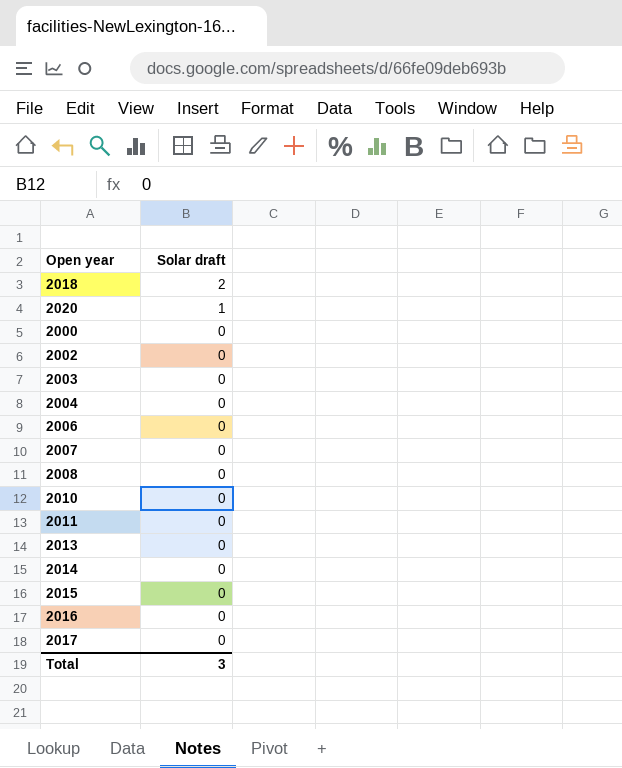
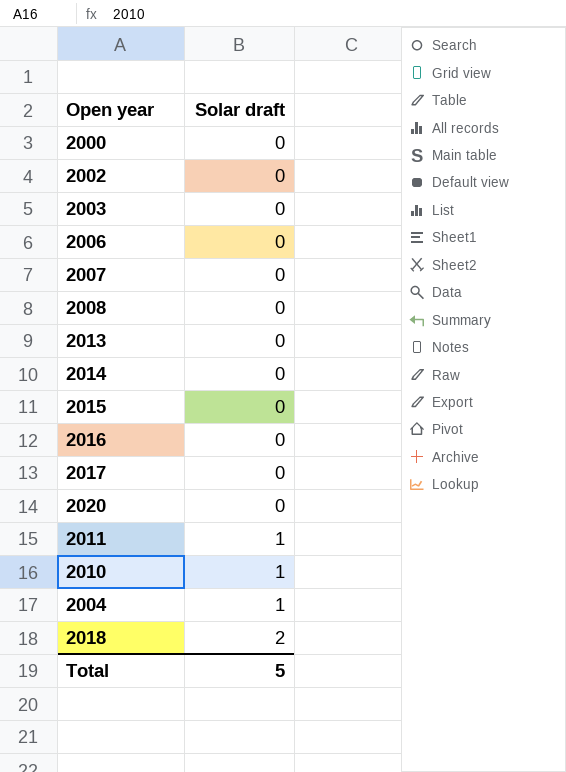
row order: Solar draft descending -> Solar draft ascending
2020 | Solar draft: 1 -> 0
2011 | Solar draft: 0 -> 1
2010 | Solar draft: 0 -> 1
2004 | Solar draft: 0 -> 1
Total | Solar draft: 3 -> 5

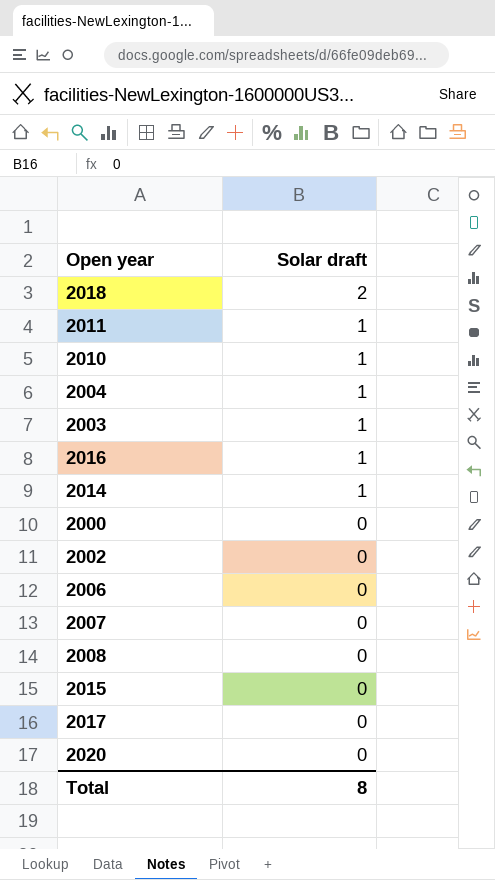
row order: Solar draft ascending -> Solar draft descending
row 2013: 0 -> none
2003 | Solar draft: 0 -> 1
2016 | Solar draft: 0 -> 1
2014 | Solar draft: 0 -> 1
Total | Solar draft: 5 -> 8

